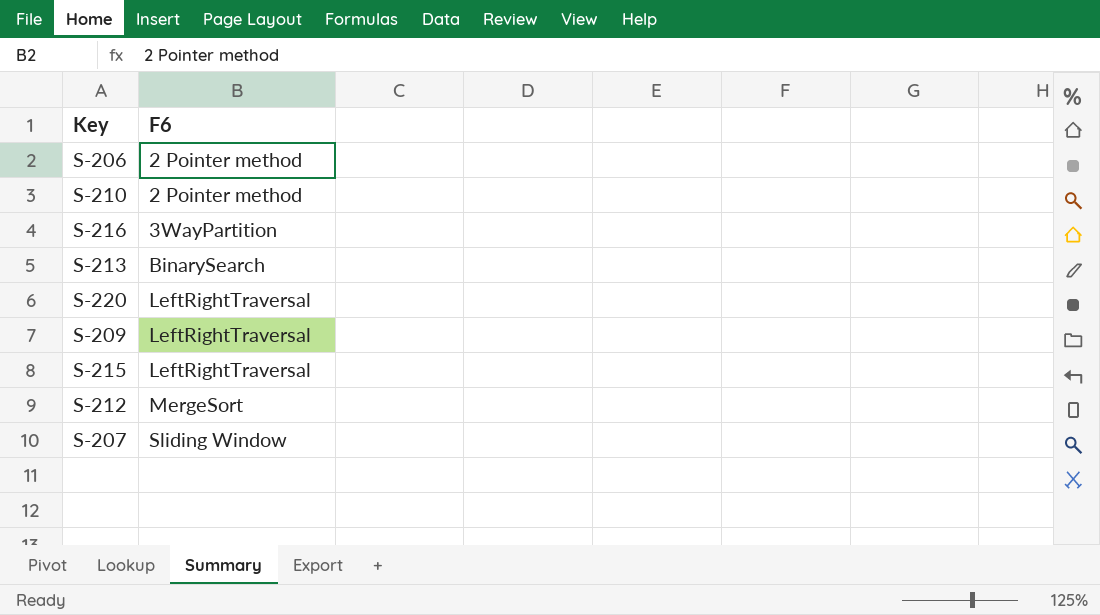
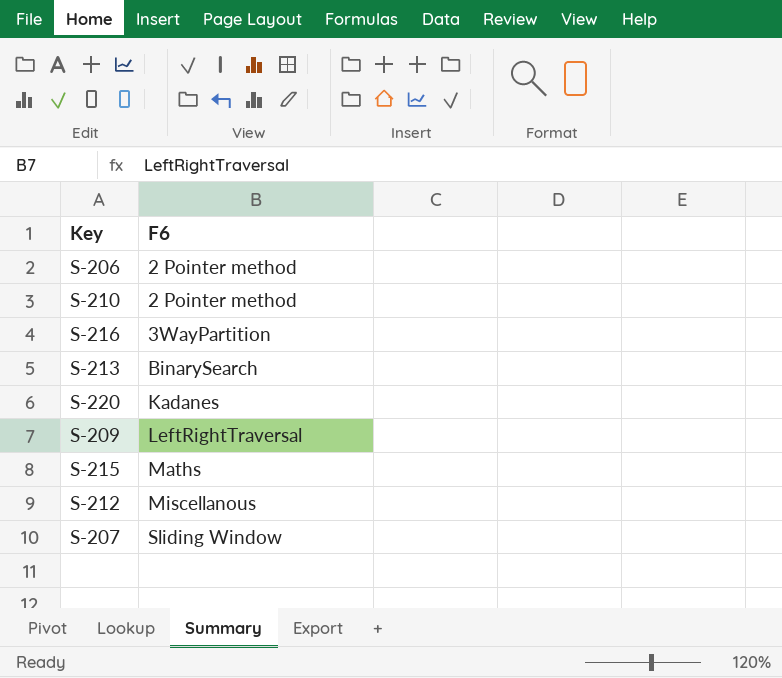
S-220 | F6: LeftRightTraversal -> Kadanes
S-215 | F6: LeftRightTraversal -> Maths
S-212 | F6: MergeSort -> Miscellanous

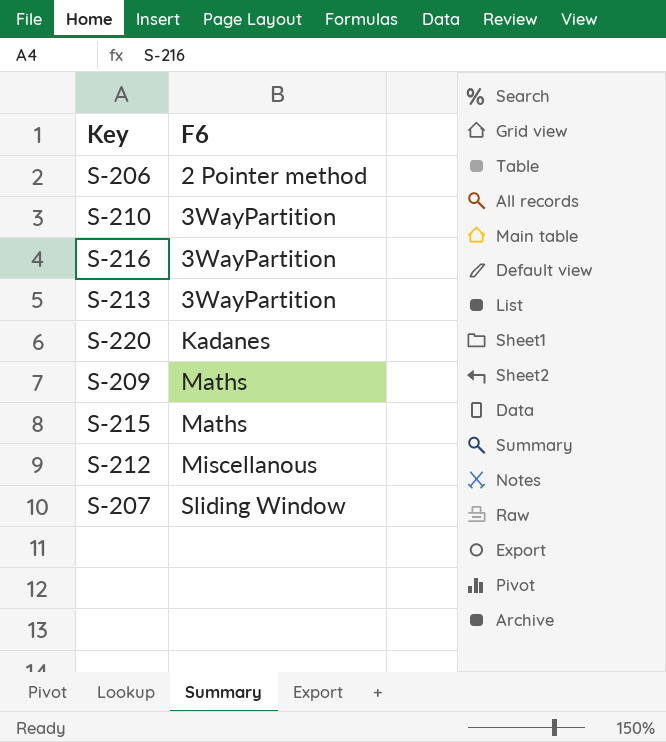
S-210 | F6: 2 Pointer method -> 3WayPartition
S-213 | F6: BinarySearch -> 3WayPartition
S-209 | F6: LeftRightTraversal -> Maths

